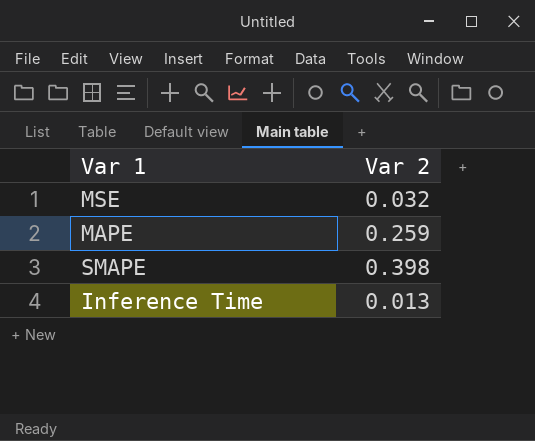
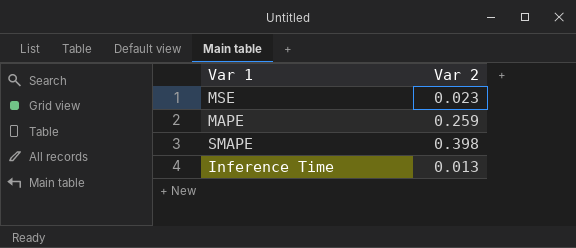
MSE | Var 2: 0.032 -> 0.023

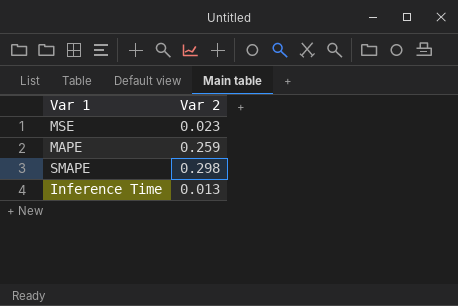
SMAPE | Var 2: 0.398 -> 0.298

